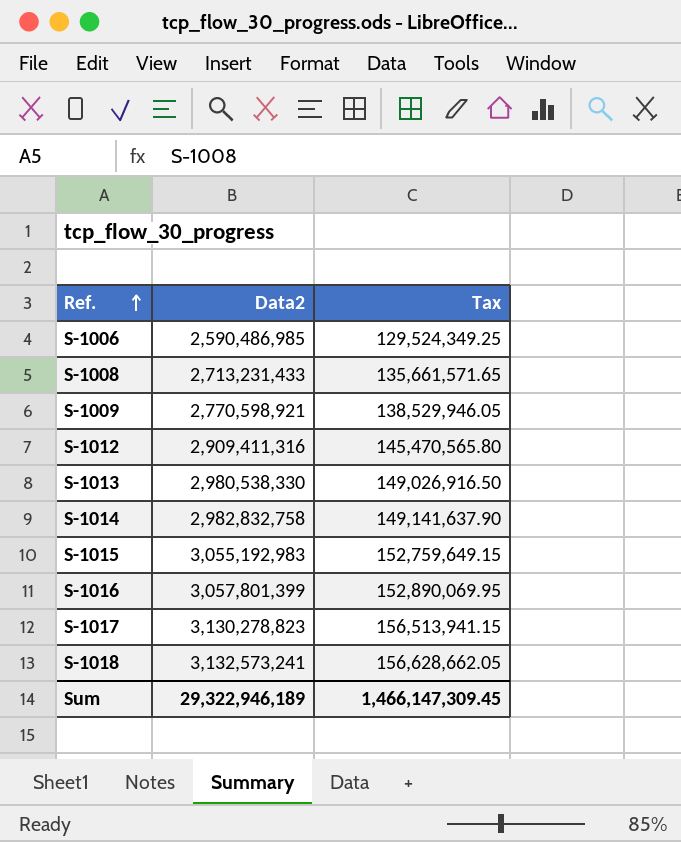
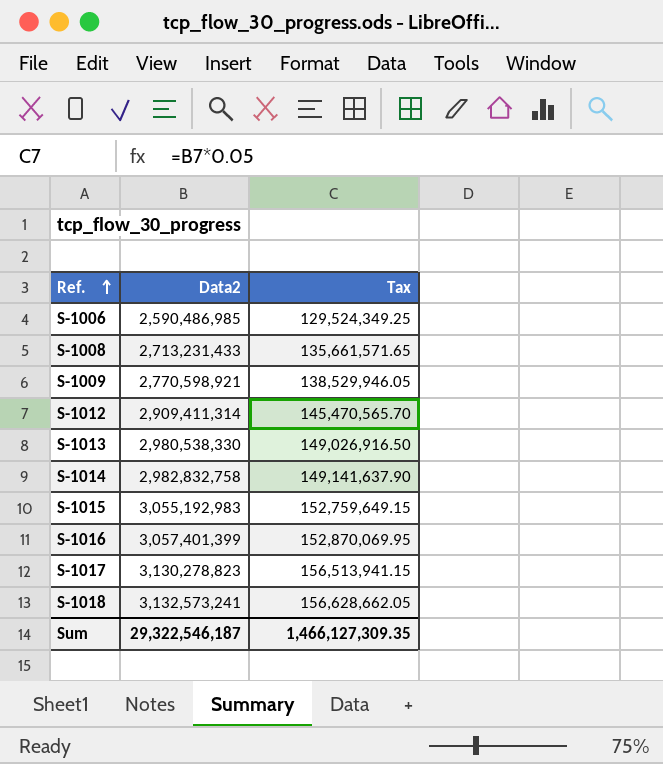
S-1012 | Data2: 2,909,411,316 -> 2,909,411,314
S-1012 | Tax: 145,470,565.80 -> 145,470,565.70
S-1016 | Data2: 3,057,801,399 -> 3,057,401,399
S-1016 | Tax: 152,890,069.95 -> 152,870,069.95
Sum | Data2: 29,322,946,189 -> 29,322,546,187
Sum | Tax: 1,466,147,309.45 -> 1,466,127,309.35

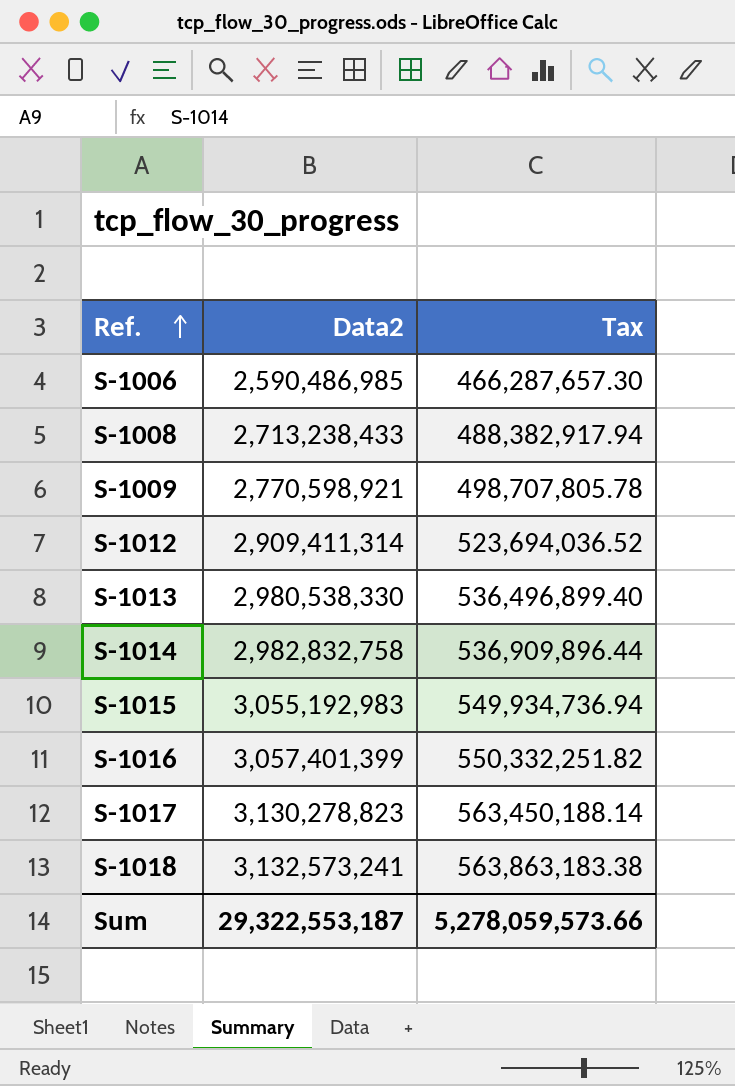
column Tax | formula: [Data2] * 0.05 -> [Data2] * 0.18
S-1008 | Data2: 2,713,231,433 -> 2,713,238,433
Sum | Data2: 29,322,546,187 -> 29,322,553,187
Sum | Tax: 1,466,127,309.35 -> 5,278,059,573.66

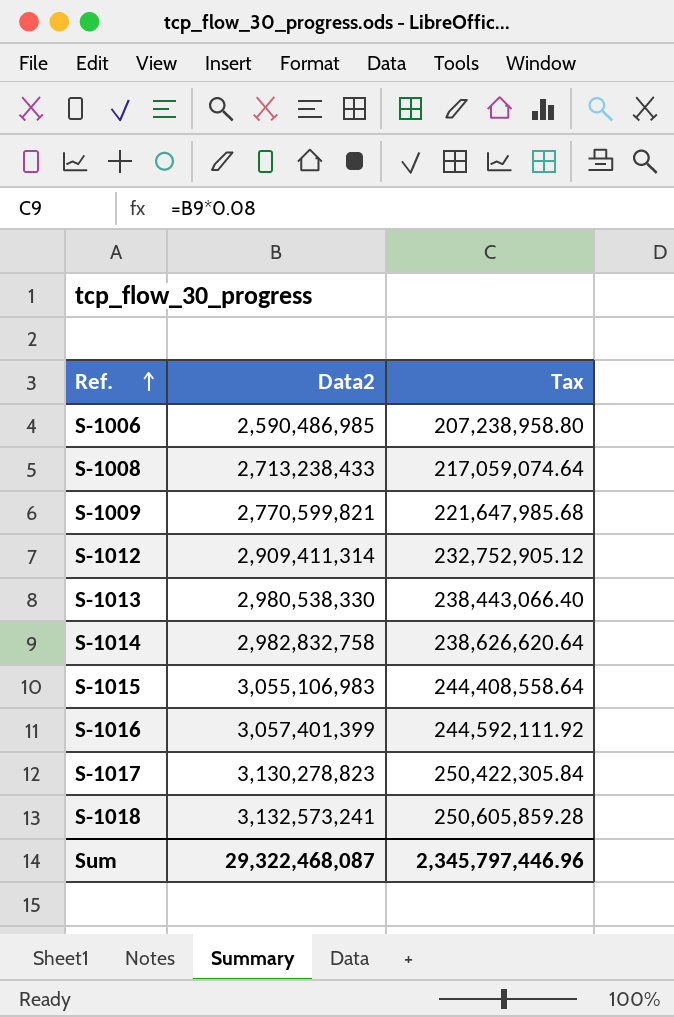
column Tax | formula: [Data2] * 0.18 -> [Data2] * 0.08
S-1009 | Data2: 2,770,598,921 -> 2,770,599,821
S-1015 | Data2: 3,055,192,983 -> 3,055,106,983
Sum | Data2: 29,322,553,187 -> 29,322,468,087
Sum | Tax: 5,278,059,573.66 -> 2,345,797,446.96

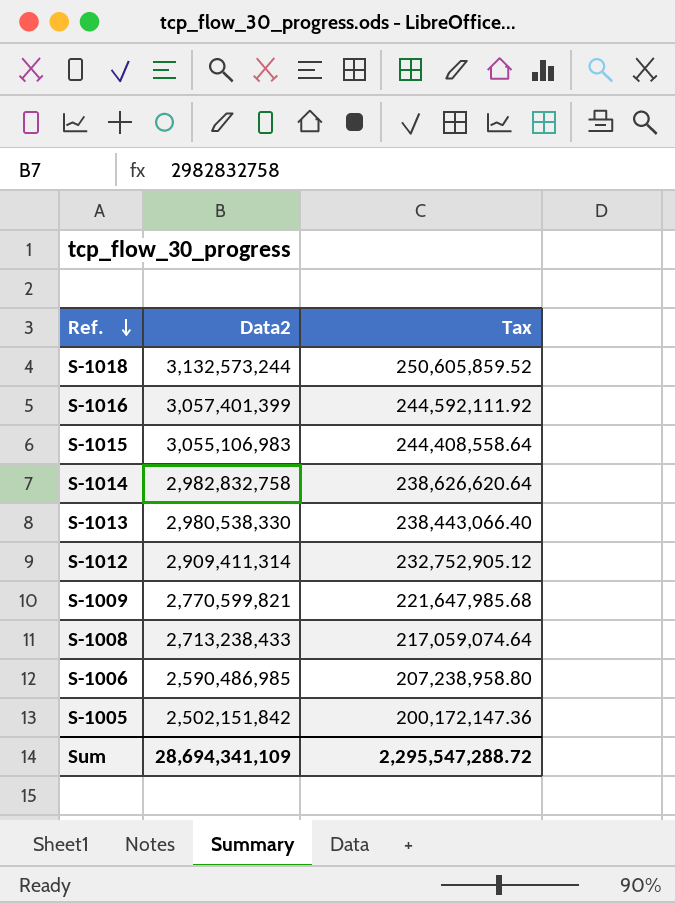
row order: Ref. ascending -> Ref. descending
row S-1017: 3,130,278,823 | 250,422,305.84 -> none
S-1018 | Data2: 3,132,573,241 -> 3,132,573,244
S-1018 | Tax: 250,605,859.28 -> 250,605,859.52
row S-1005: none -> 2,502,151,842 | 200,172,147.36
Sum | Data2: 29,322,468,087 -> 28,694,341,109
Sum | Tax: 2,345,797,446.96 -> 2,295,547,288.72

